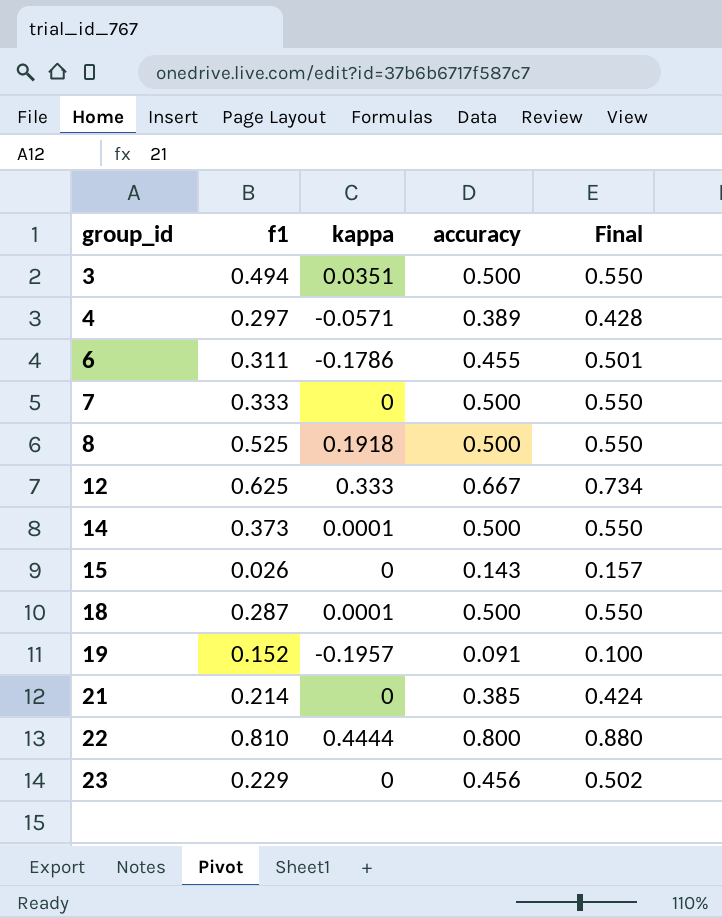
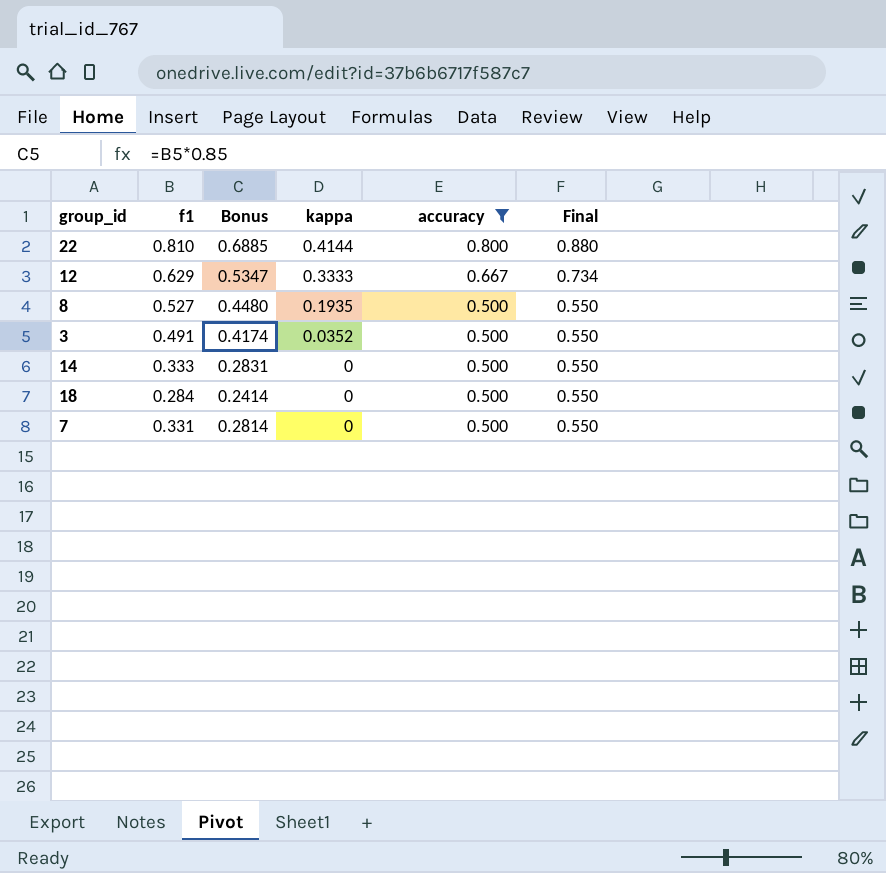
filter: none -> accuracy >= 0.500
row order: group_id ascending -> kappa descending
column Bonus | formula: none -> [f1] * 0.85
22 | kappa: 0.4444 -> 0.4144
12 | f1: 0.625 -> 0.629
12 | kappa: 0.333 -> 0.3333
8 | f1: 0.525 -> 0.527
8 | kappa: 0.1918 -> 0.1935
3 | f1: 0.494 -> 0.491
3 | kappa: 0.0351 -> 0.0352
14 | f1: 0.373 -> 0.333
14 | kappa: 0.0001 -> 0
18 | f1: 0.287 -> 0.284
18 | kappa: 0.0001 -> 0
7 | f1: 0.333 -> 0.331

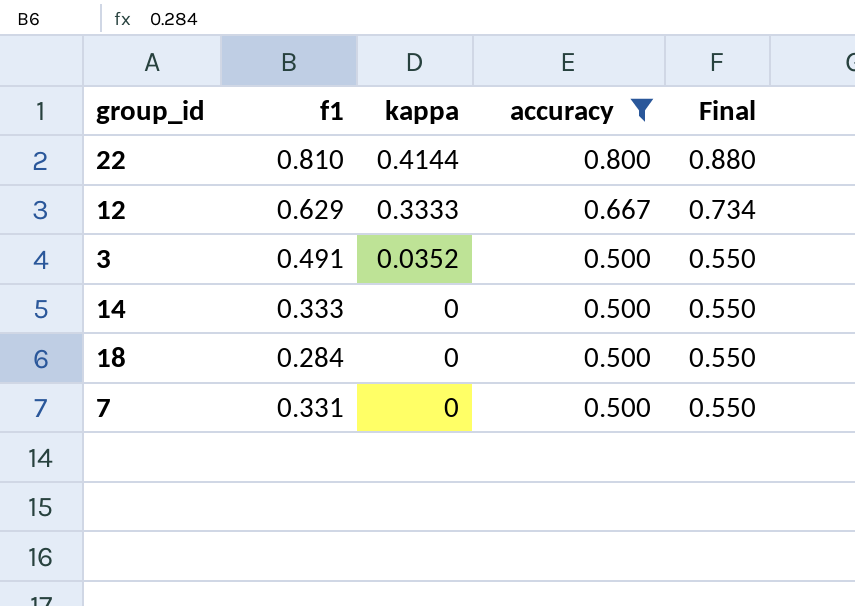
column Bonus | formula: [f1] * 0.85 -> none
row 8: 0.527 | 0.4480 | 0.1935 | 0.500 | 0.550 -> none

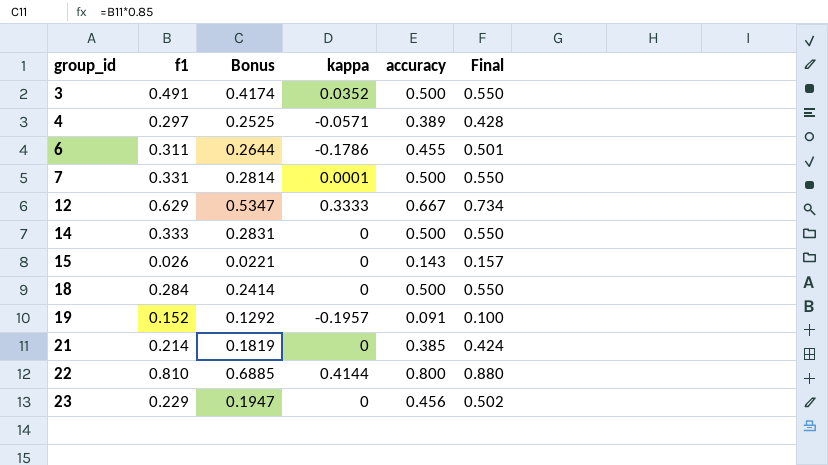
filter: accuracy >= 0.500 -> none
row order: kappa descending -> group_id ascending
column Bonus | formula: none -> [f1] * 0.85
7 | kappa: 0 -> 0.0001

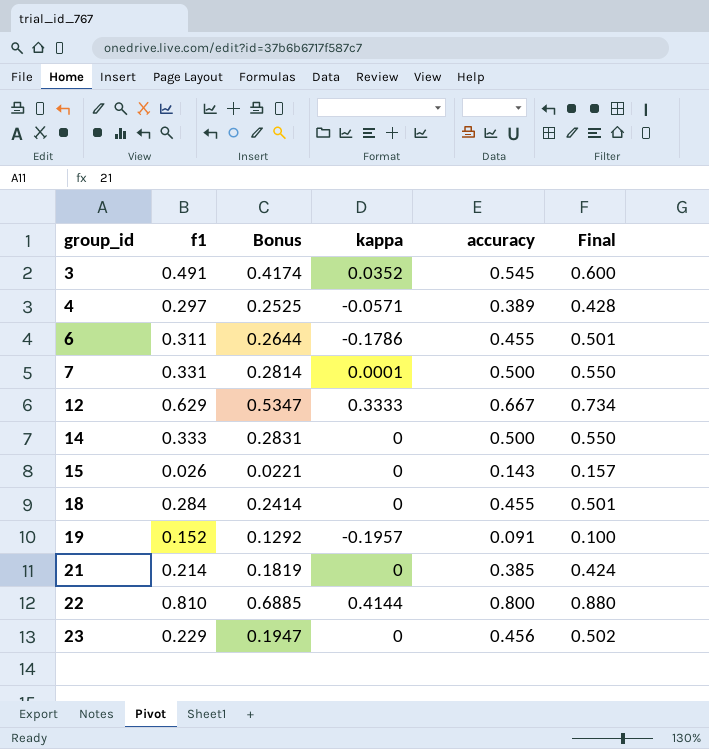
3 | accuracy: 0.500 -> 0.545
3 | Final: 0.550 -> 0.600
18 | accuracy: 0.500 -> 0.455
18 | Final: 0.550 -> 0.501

